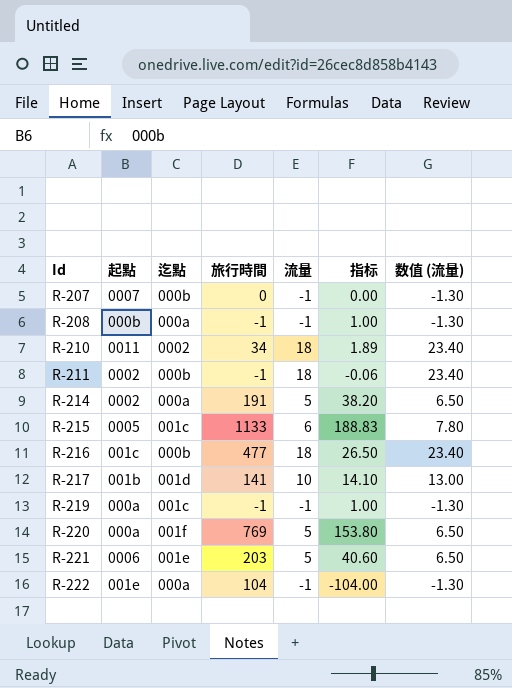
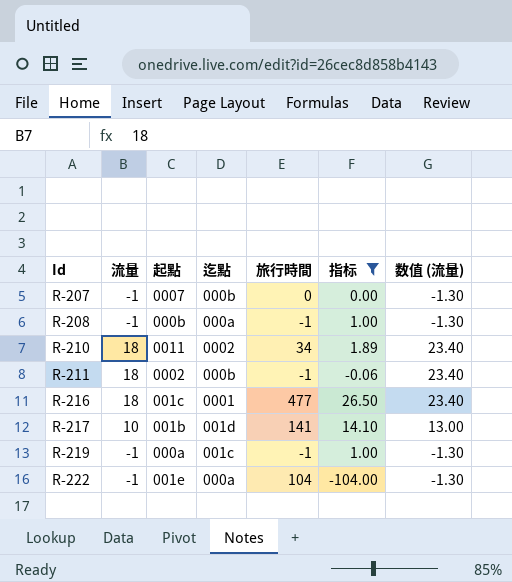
filter: none -> 指标 <= 26.50
column 流量 | position: 5 -> 2
R-216 | 迄點: 000b -> 0001

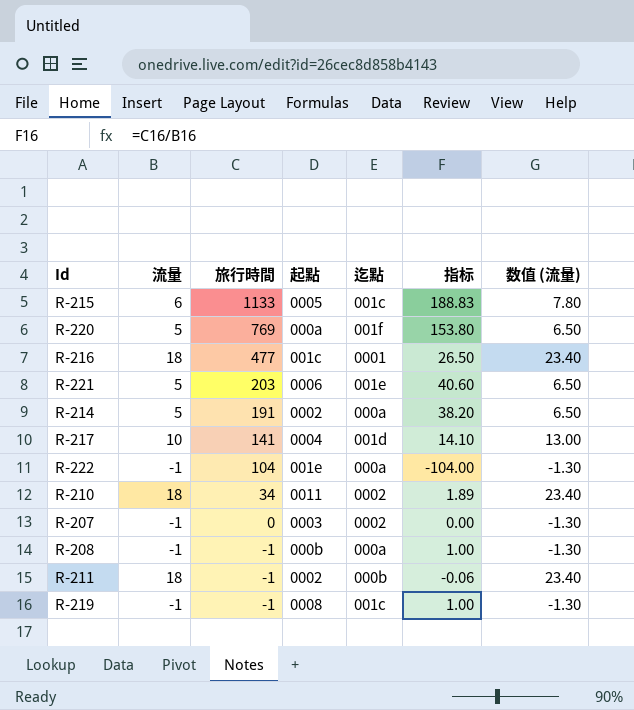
filter: 指标 <= 26.50 -> none
row order: Id ascending -> 旅行時間 descending
column 旅行時間 | position: 5 -> 3
R-217 | 起點: 001b -> 0004
R-207 | 起點: 0007 -> 0003
R-207 | 迄點: 000b -> 0002
R-219 | 起點: 000a -> 0008

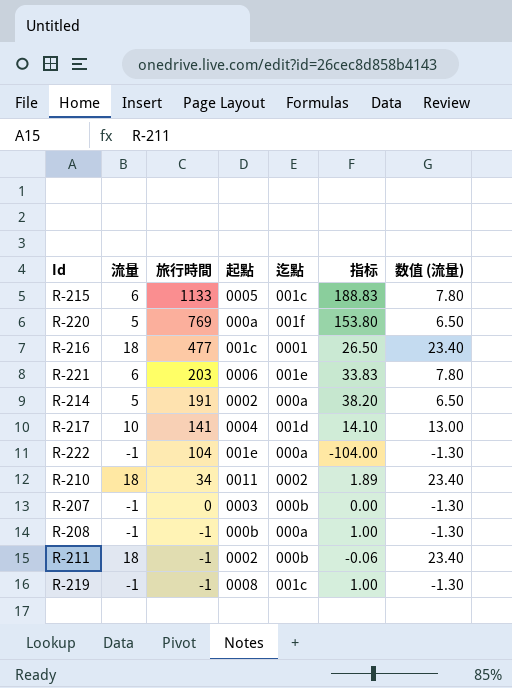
R-221 | 流量: 5 -> 6
R-221 | 指标: 40.60 -> 33.83
R-221 | 数值 (流量): 6.50 -> 7.80
R-207 | 迄點: 0002 -> 000b

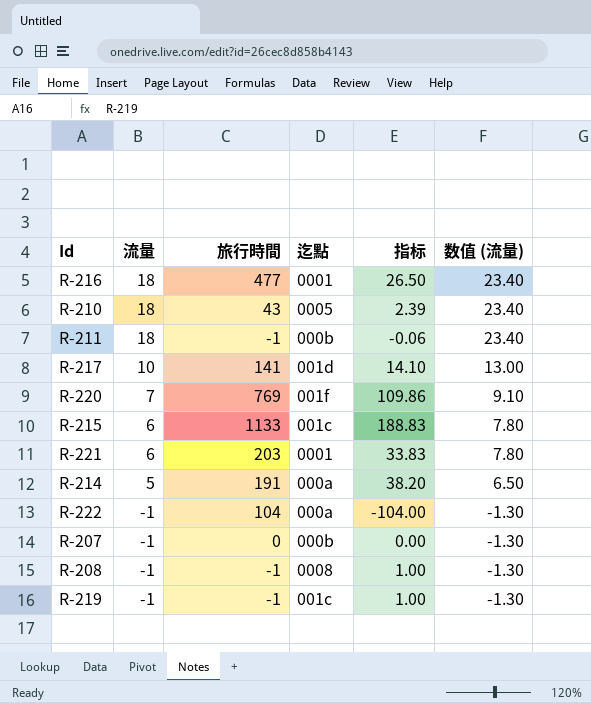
row order: 旅行時間 descending -> 流量 descending
column 起點 | position: 4 -> none
R-210 | 旅行時間: 34 -> 43
R-210 | 迄點: 0002 -> 0005
R-210 | 指标: 1.89 -> 2.39
R-220 | 流量: 5 -> 7
R-220 | 指标: 153.80 -> 109.86
R-220 | 数值 (流量): 6.50 -> 9.10
R-221 | 迄點: 001e -> 0001
R-208 | 迄點: 000a -> 0008

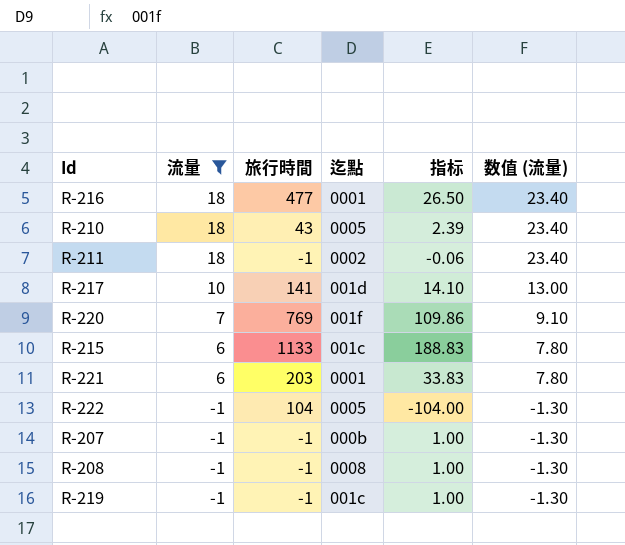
filter: none -> 流量 != 5
R-211 | 迄點: 000b -> 0002
R-222 | 迄點: 000a -> 0005
R-207 | 旅行時間: 0 -> -1
R-207 | 指标: 0.00 -> 1.00

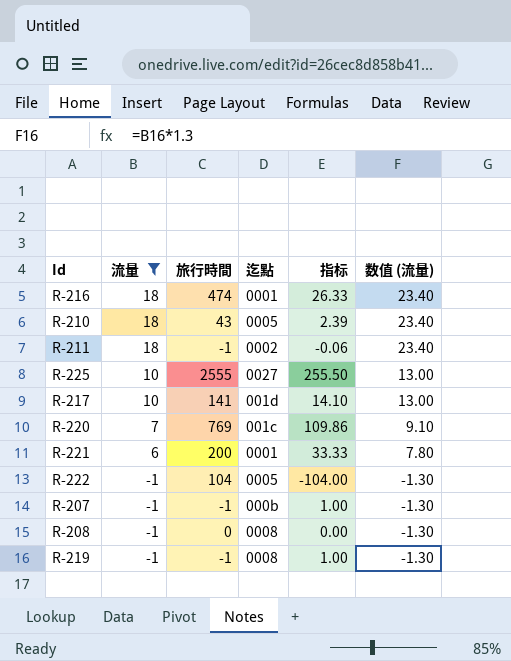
row R-215: 6 | 1133 | 001c | 188.83 | 7.80 -> none
R-216 | 旅行時間: 477 -> 474
R-216 | 指标: 26.50 -> 26.33
row R-225: none -> 10 | 2555 | 0027 | 255.50 | 13.00
R-220 | 迄點: 001f -> 001c
R-221 | 旅行時間: 203 -> 200
R-221 | 指标: 33.83 -> 33.33
R-208 | 旅行時間: -1 -> 0
R-208 | 指标: 1.00 -> 0.00
R-219 | 迄點: 001c -> 0008

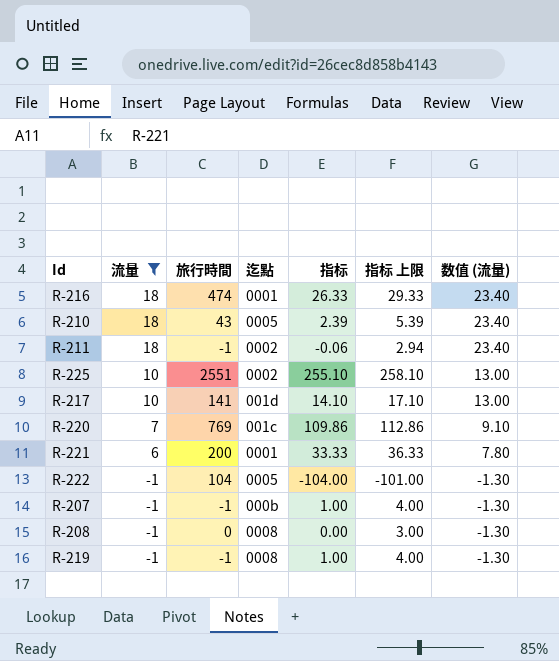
column 指标 上限 | formula: none -> [指标] + 3
R-225 | 旅行時間: 2555 -> 2551
R-225 | 迄點: 0027 -> 0002
R-225 | 指标: 255.50 -> 255.10

